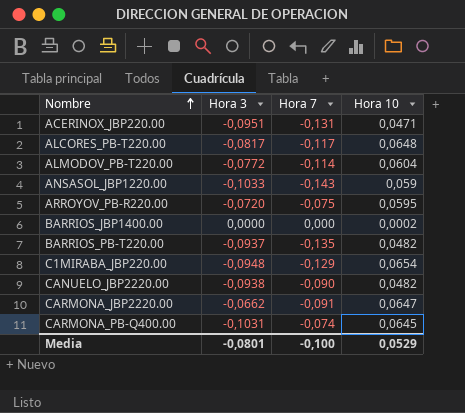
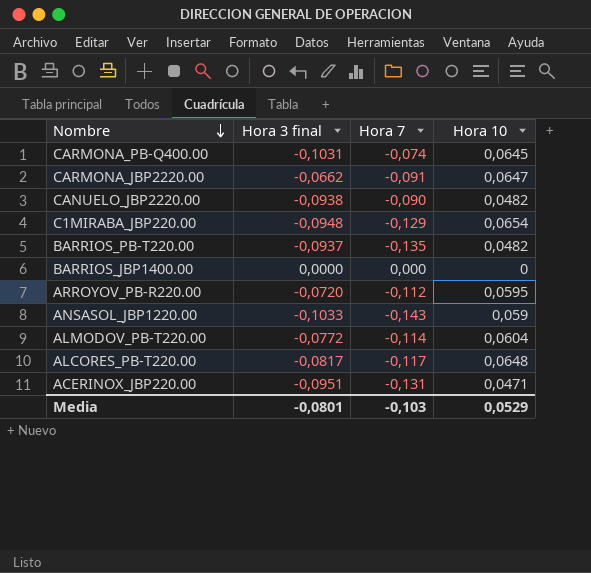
row order: Nombre ascending -> Nombre descending
column name: Hora 3 -> Hora 3 final
BARRIOS_JBP1400.00 | Hora 10: 0,0002 -> 0
ARROYOV_PB-R220.00 | Hora 7: -0,075 -> -0,112
Media | Hora 7: -0,100 -> -0,103

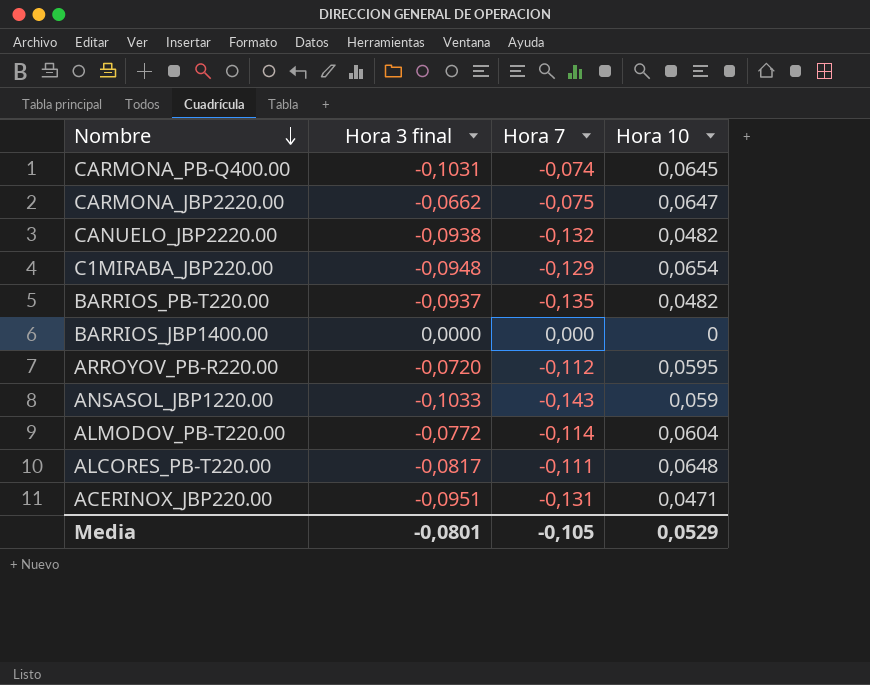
CARMONA_JBP2220.00 | Hora 7: -0,091 -> -0,075
CANUELO_JBP2220.00 | Hora 7: -0,090 -> -0,132
ALCORES_PB-T220.00 | Hora 7: -0,117 -> -0,111
Media | Hora 7: -0,103 -> -0,105

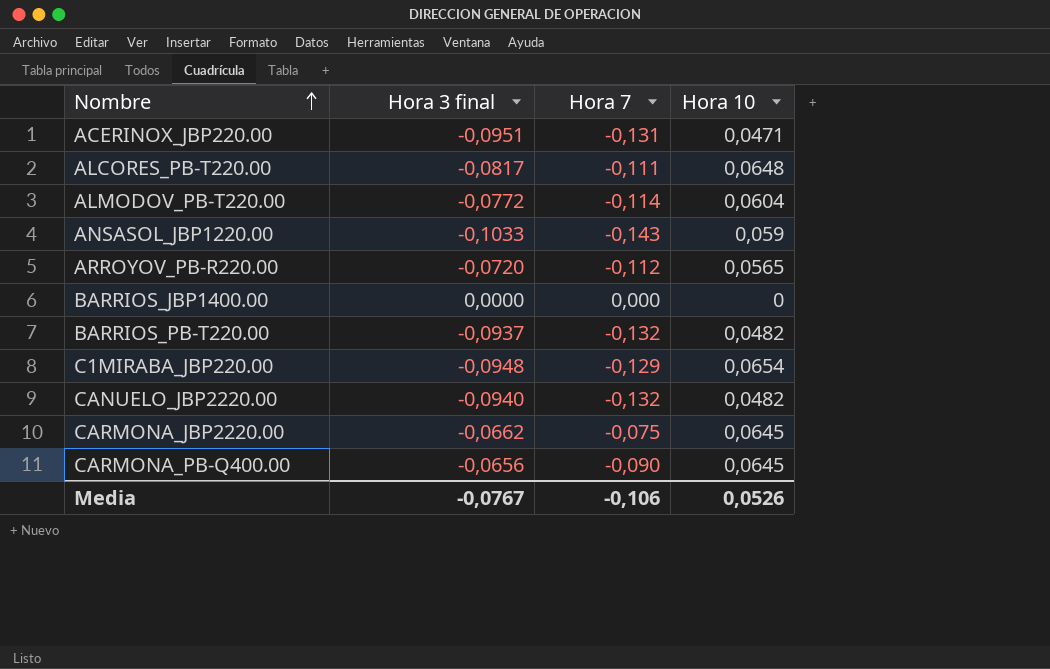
row order: Nombre descending -> Nombre ascending
ARROYOV_PB-R220.00 | Hora 10: 0,0595 -> 0,0565
BARRIOS_PB-T220.00 | Hora 7: -0,135 -> -0,132
CANUELO_JBP2220.00 | Hora 3 final: -0,0938 -> -0,0940
CARMONA_JBP2220.00 | Hora 10: 0,0647 -> 0,0645
CARMONA_PB-Q400.00 | Hora 3 final: -0,1031 -> -0,0656
CARMONA_PB-Q400.00 | Hora 7: -0,074 -> -0,090
Media | Hora 3 final: -0,0801 -> -0,0767
Media | Hora 7: -0,105 -> -0,106
Media | Hora 10: 0,0529 -> 0,0526

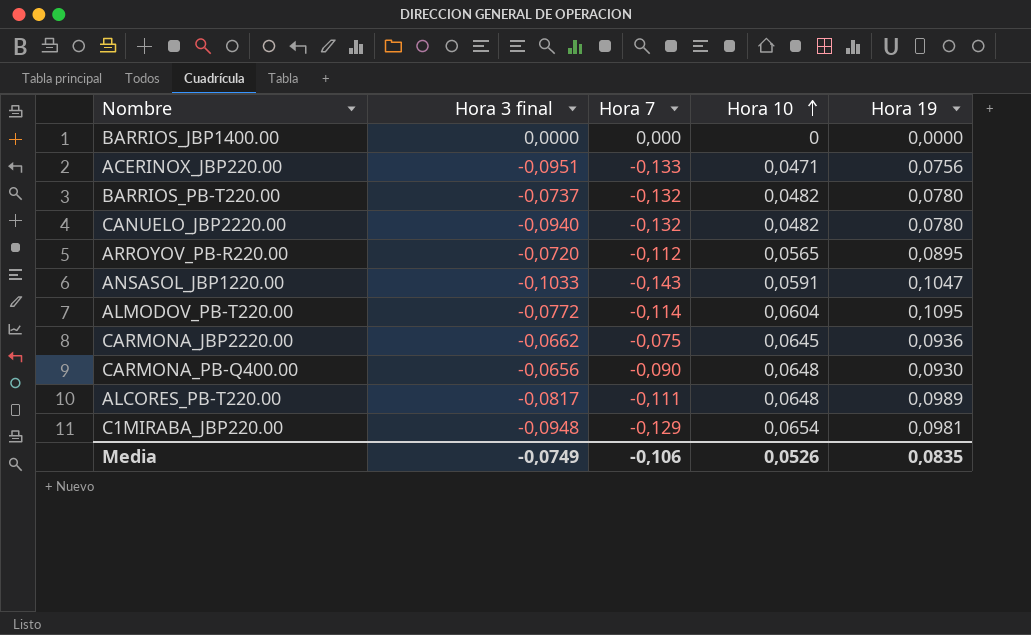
row order: Nombre ascending -> Hora 10 ascending
column Hora 19 | position: none -> 5
ACERINOX_JBP220.00 | Hora 7: -0,131 -> -0,133
BARRIOS_PB-T220.00 | Hora 3 final: -0,0937 -> -0,0737
ANSASOL_JBP1220.00 | Hora 10: 0,059 -> 0,0591
CARMONA_PB-Q400.00 | Hora 10: 0,0645 -> 0,0648
Media | Hora 3 final: -0,0767 -> -0,0749

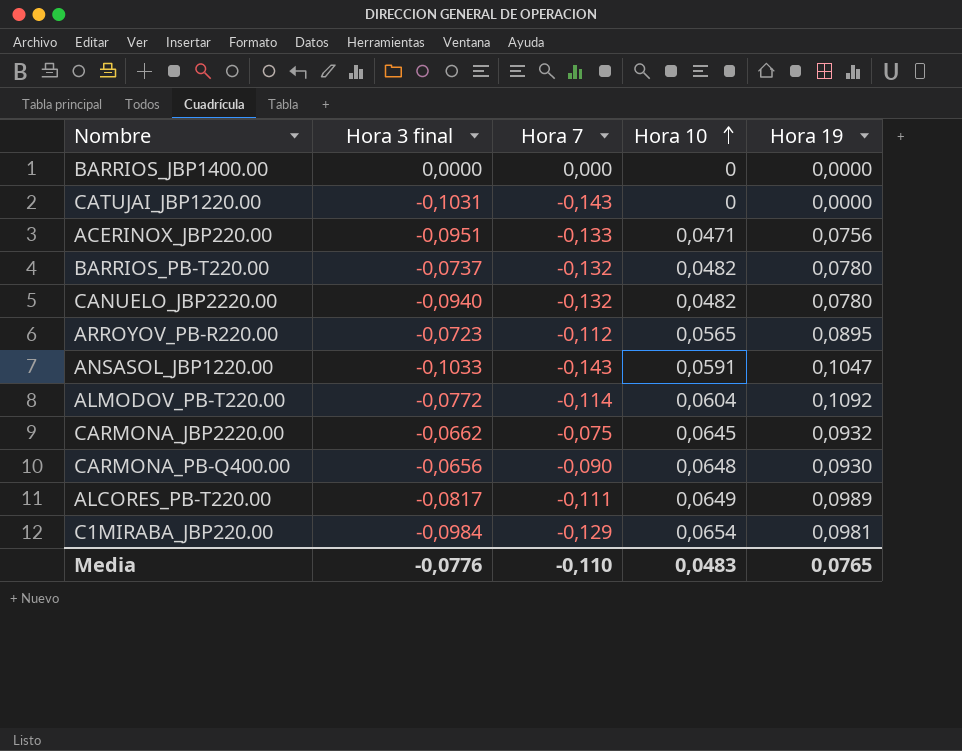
row CATUJAI_JBP1220.00: none -> -0,1031 | -0,143 | 0 | 0,0000
ARROYOV_PB-R220.00 | Hora 3 final: -0,0720 -> -0,0723
ALMODOV_PB-T220.00 | Hora 19: 0,1095 -> 0,1092
CARMONA_JBP2220.00 | Hora 19: 0,0936 -> 0,0932
ALCORES_PB-T220.00 | Hora 10: 0,0648 -> 0,0649
C1MIRABA_JBP220.00 | Hora 3 final: -0,0948 -> -0,0984
Media | Hora 3 final: -0,0749 -> -0,0776
Media | Hora 7: -0,106 -> -0,110
Media | Hora 10: 0,0526 -> 0,0483
Media | Hora 19: 0,0835 -> 0,0765

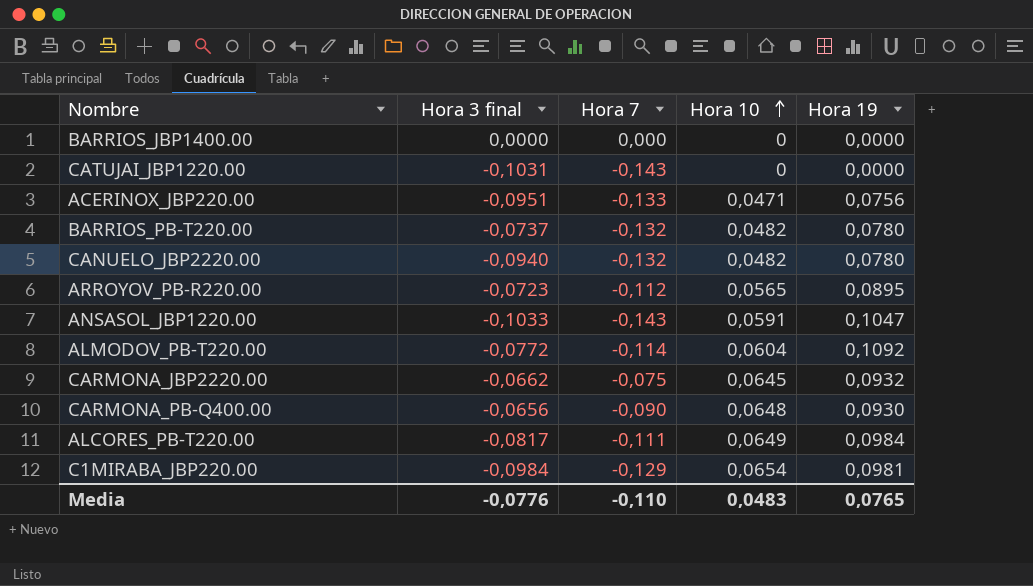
ALCORES_PB-T220.00 | Hora 19: 0,0989 -> 0,0984

